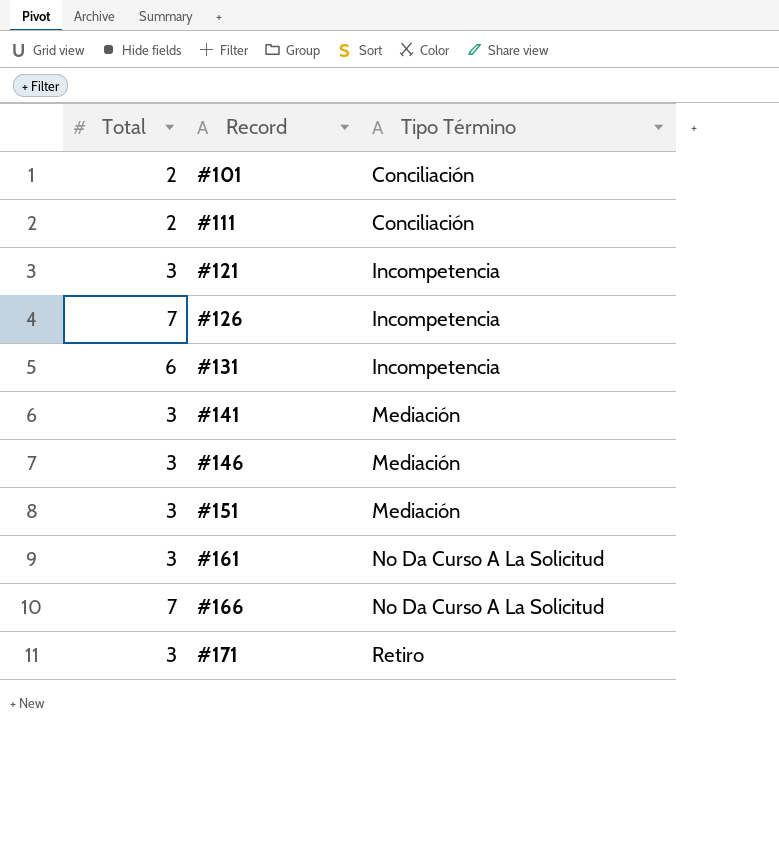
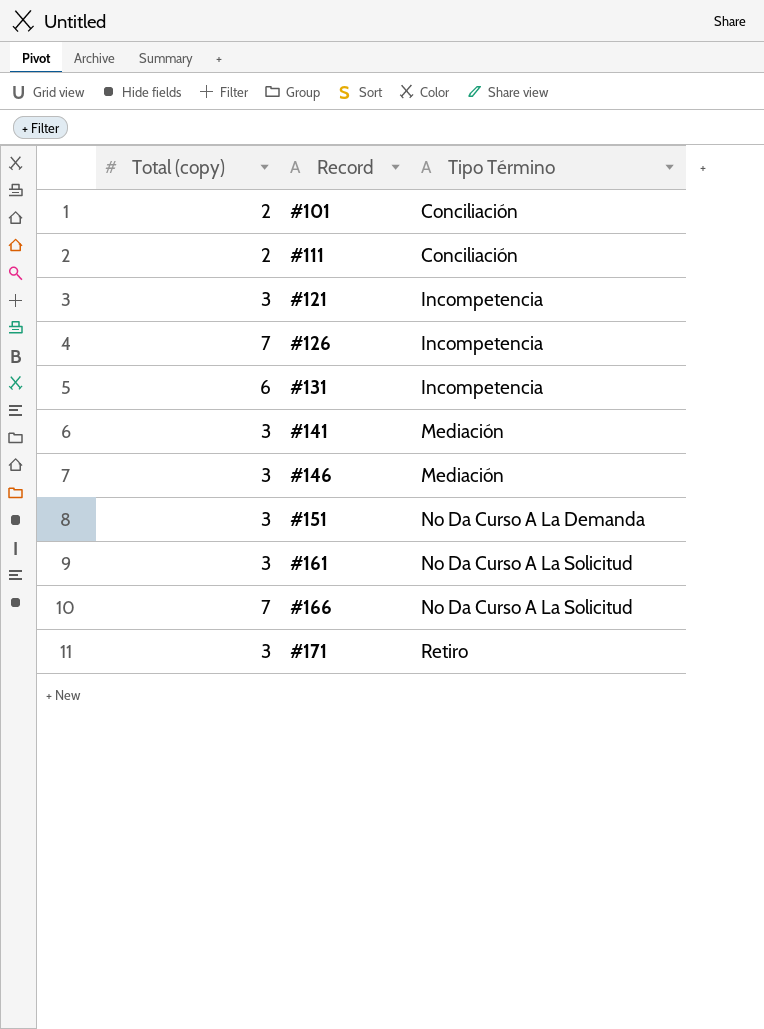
column name: Total -> Total (copy)
#151 | Tipo Término: Mediación -> No Da Curso A La Demanda

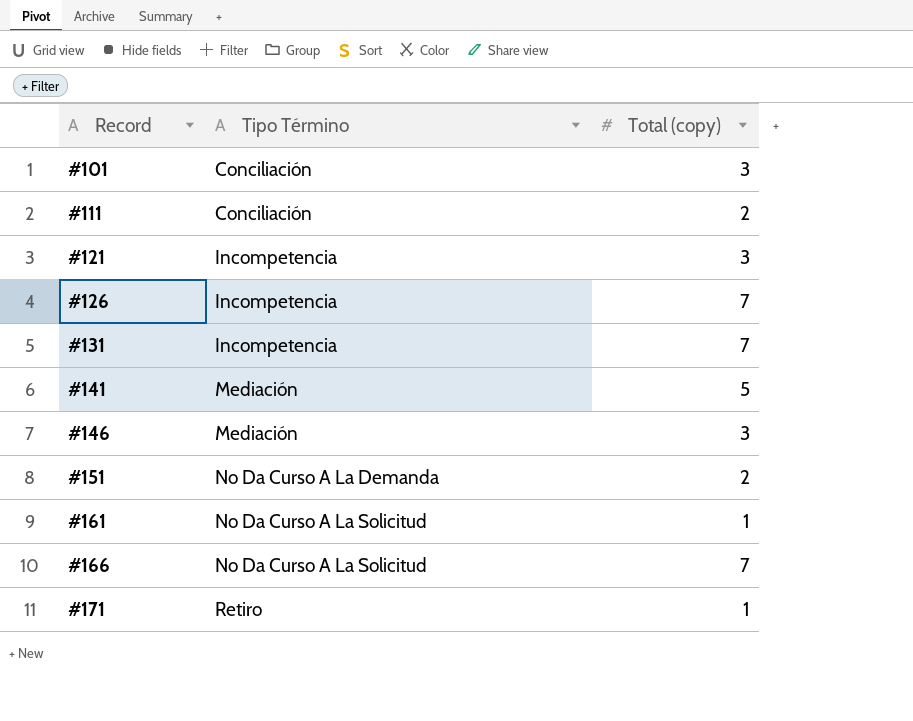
column Total (copy) | position: 1 -> 3
#101 | Total (copy): 2 -> 3
#131 | Total (copy): 6 -> 7
#141 | Total (copy): 3 -> 5
#151 | Total (copy): 3 -> 2
#161 | Total (copy): 3 -> 1
#171 | Total (copy): 3 -> 1

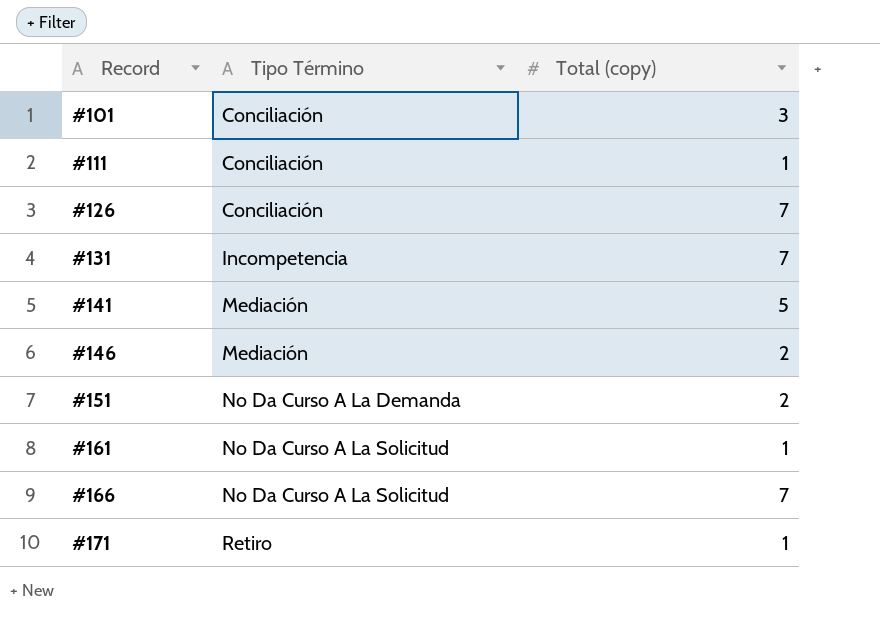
row #121: Incompetencia | 3 -> none
#111 | Total (copy): 2 -> 1
#126 | Tipo Término: Incompetencia -> Conciliación
#146 | Total (copy): 3 -> 2

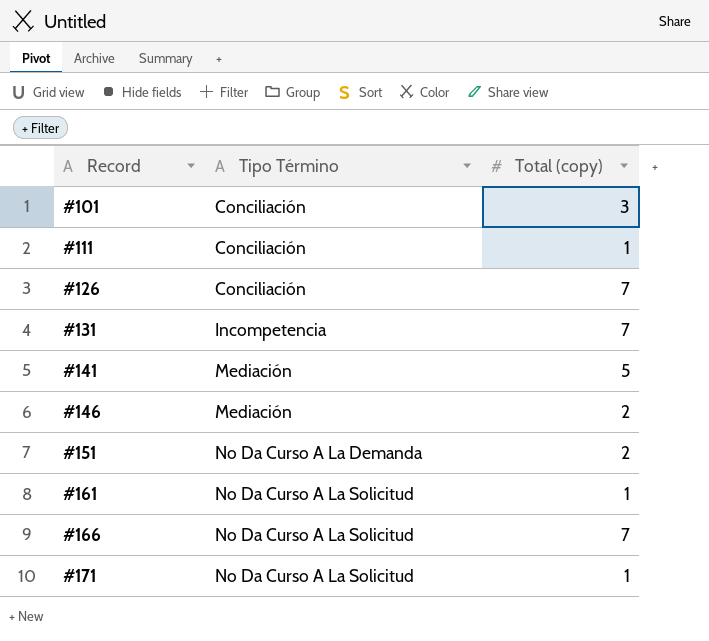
#171 | Tipo Término: Retiro -> No Da Curso A La Solicitud

